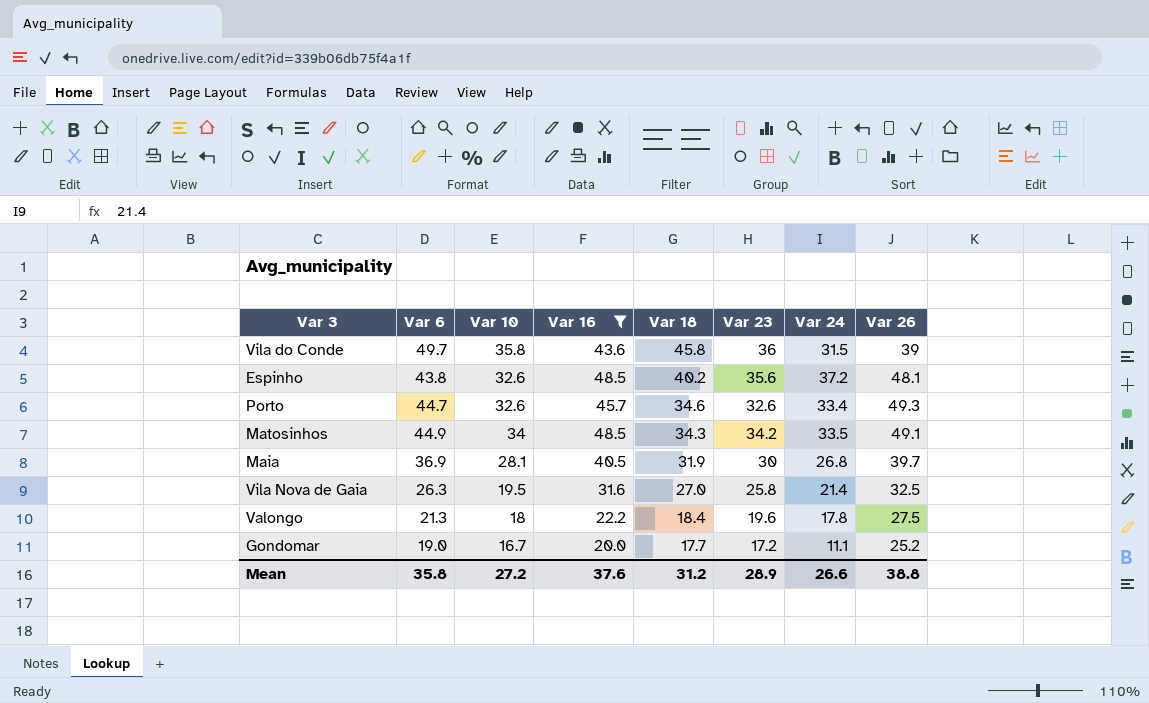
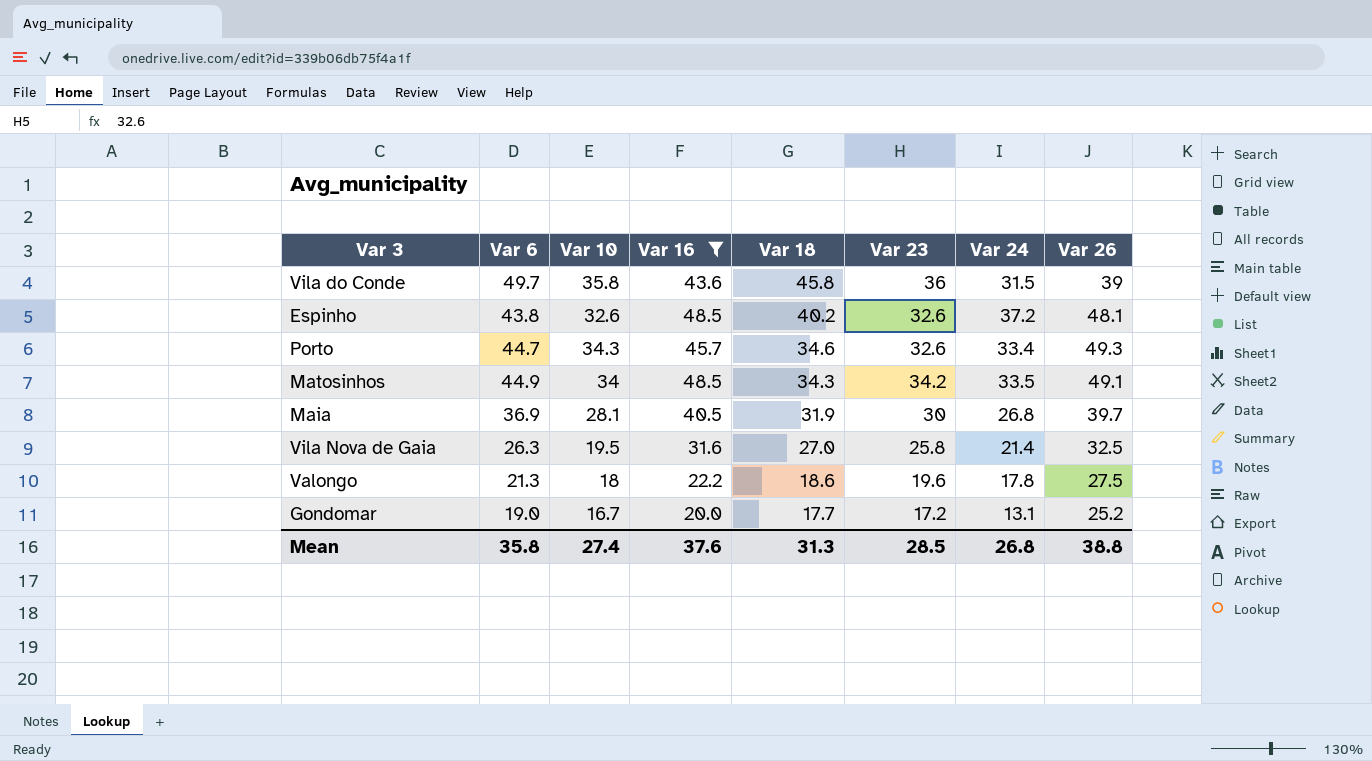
Espinho | Var 23: 35.6 -> 32.6
Porto | Var 10: 32.6 -> 34.3
Valongo | Var 18: 18.4 -> 18.6
Gondomar | Var 24: 11.1 -> 13.1
Mean | Var 10: 27.2 -> 27.4
Mean | Var 18: 31.2 -> 31.3
Mean | Var 23: 28.9 -> 28.5
Mean | Var 24: 26.6 -> 26.8

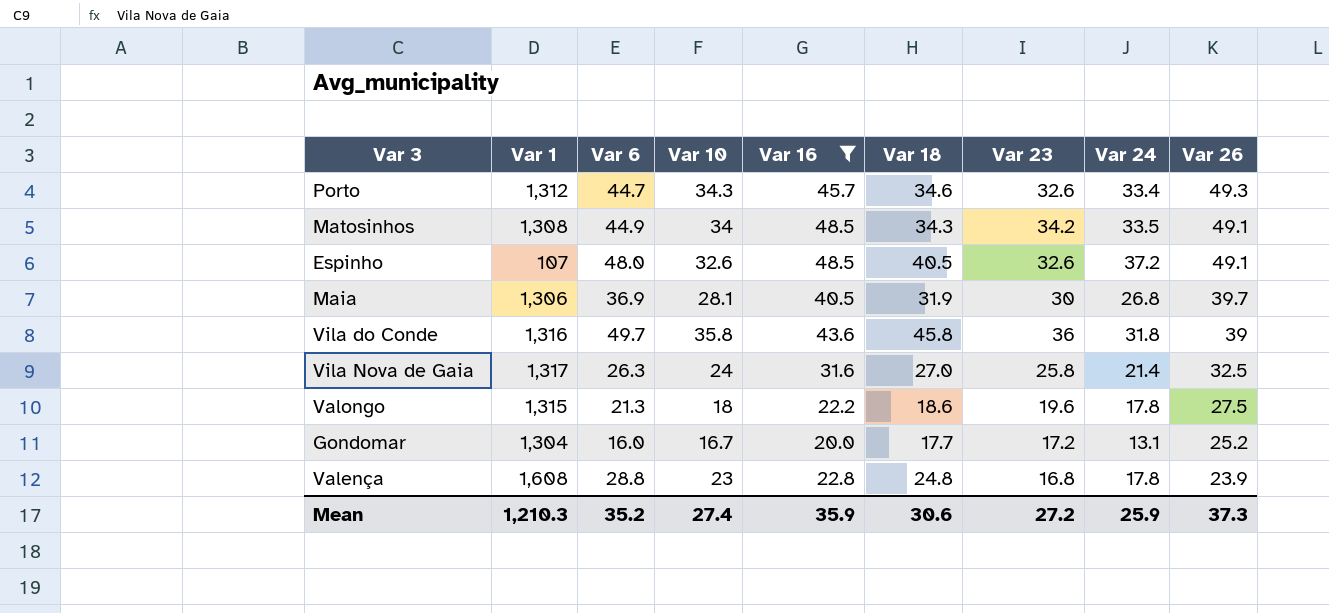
row order: Var 18 descending -> Var 26 descending
column Var 1 | position: none -> 2
Espinho | Var 6: 43.8 -> 48.0
Espinho | Var 18: 40.2 -> 40.5
Espinho | Var 26: 48.1 -> 49.1
Vila do Conde | Var 24: 31.5 -> 31.8
Vila Nova de Gaia | Var 10: 19.5 -> 24
Gondomar | Var 6: 19.0 -> 16.0
row Valença: none -> 1,608 | 28.8 | 23 | 22.8 | 24.8 | 16.8 | 17.8 | 23.9
Mean | Var 6: 35.8 -> 35.2
Mean | Var 16: 37.6 -> 35.9
Mean | Var 18: 31.3 -> 30.6
Mean | Var 23: 28.5 -> 27.2
Mean | Var 24: 26.8 -> 25.9
Mean | Var 26: 38.8 -> 37.3

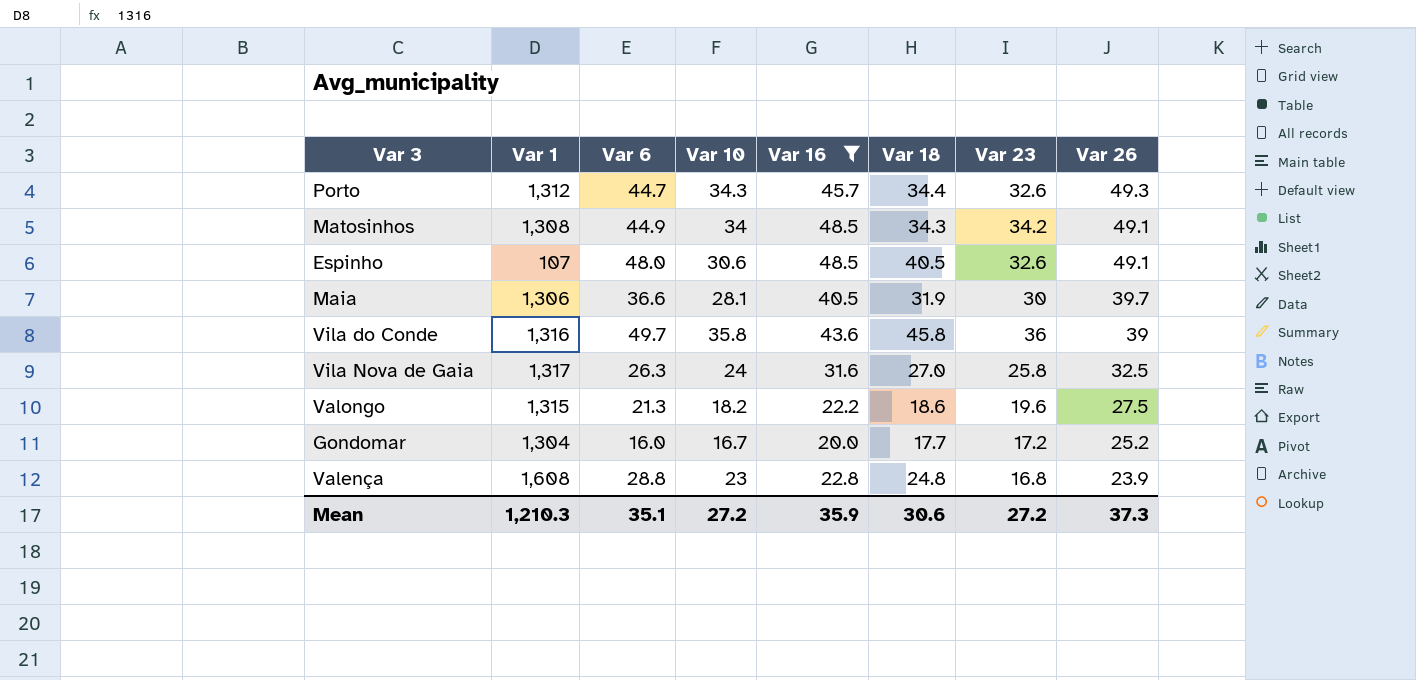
column Var 24 | position: 8 -> none
Porto | Var 18: 34.6 -> 34.4
Espinho | Var 10: 32.6 -> 30.6
Maia | Var 6: 36.9 -> 36.6
Valongo | Var 10: 18 -> 18.2
Mean | Var 6: 35.2 -> 35.1
Mean | Var 10: 27.4 -> 27.2

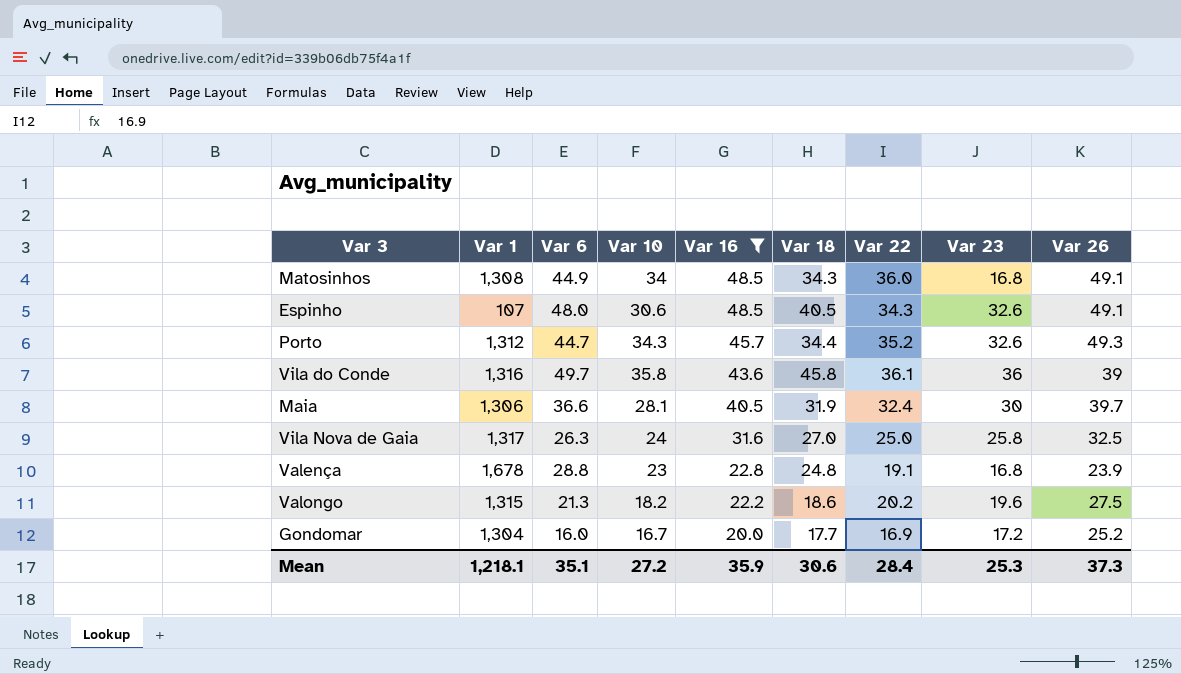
row order: Var 26 descending -> Var 16 descending
column Var 22 | position: none -> 7
Matosinhos | Var 23: 34.2 -> 16.8
Valença | Var 1: 1,608 -> 1,678
Mean | Var 1: 1,210.3 -> 1,218.1
Mean | Var 23: 27.2 -> 25.3

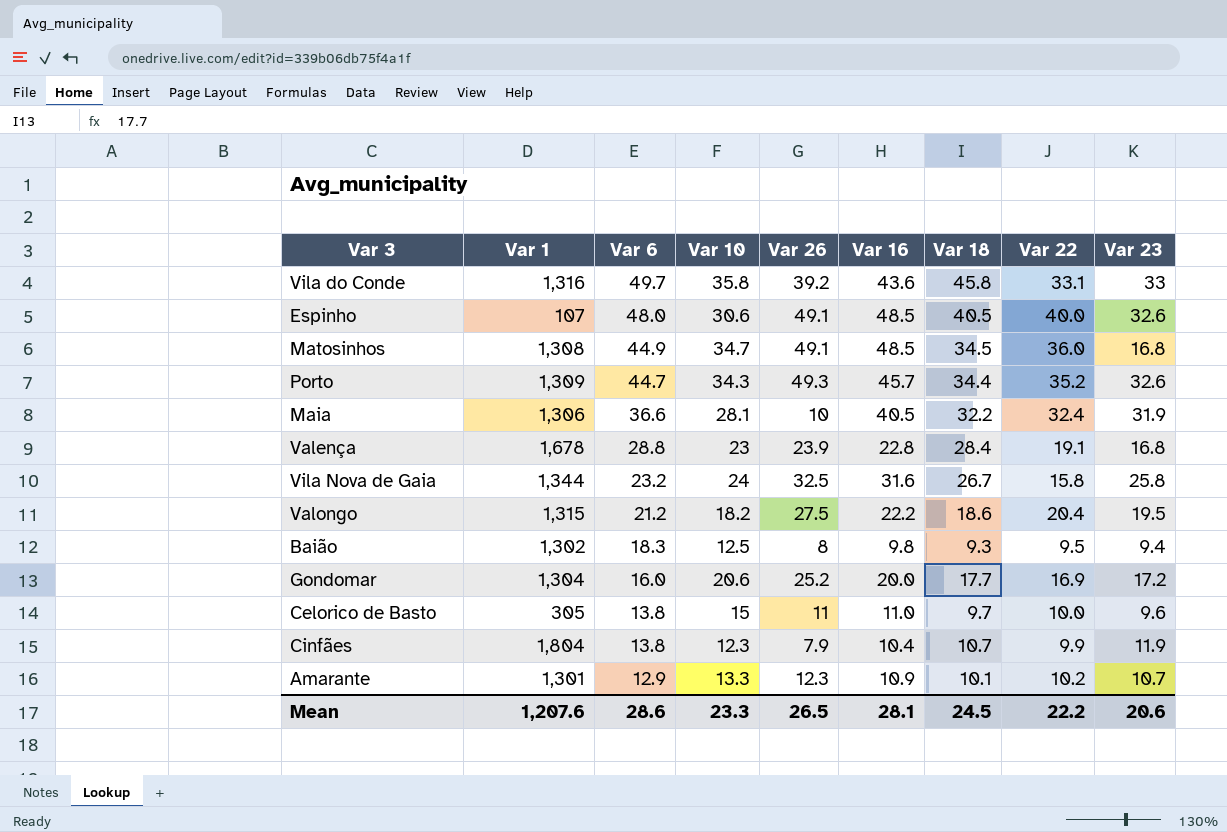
filter: Var 16 >= 20.0 -> none
row order: Var 16 descending -> Var 6 descending
column Var 26 | position: 9 -> 5
Vila do Conde | Var 26: 39 -> 39.2
Vila do Conde | Var 22: 36.1 -> 33.1
Vila do Conde | Var 23: 36 -> 33
Espinho | Var 22: 34.3 -> 40.0
Matosinhos | Var 10: 34 -> 34.7
Matosinhos | Var 18: 34.3 -> 34.5
Porto | Var 1: 1,312 -> 1,309
Maia | Var 26: 39.7 -> 10
Maia | Var 18: 31.9 -> 32.2
Maia | Var 23: 30 -> 31.9
Valença | Var 18: 24.8 -> 28.4
Vila Nova de Gaia | Var 1: 1,317 -> 1,344
Vila Nova de Gaia | Var 6: 26.3 -> 23.2
Vila Nova de Gaia | Var 18: 27.0 -> 26.7
Vila Nova de Gaia | Var 22: 25.0 -> 15.8
Valongo | Var 6: 21.3 -> 21.2
Valongo | Var 22: 20.2 -> 20.4
Valongo | Var 23: 19.6 -> 19.5
Gondomar | Var 10: 16.7 -> 20.6
Mean | Var 1: 1,218.1 -> 1,207.6
Mean | Var 6: 35.1 -> 28.6
Mean | Var 10: 27.2 -> 23.3
Mean | Var 26: 37.3 -> 26.5
Mean | Var 16: 35.9 -> 28.1
Mean | Var 18: 30.6 -> 24.5
Mean | Var 22: 28.4 -> 22.2
Mean | Var 23: 25.3 -> 20.6

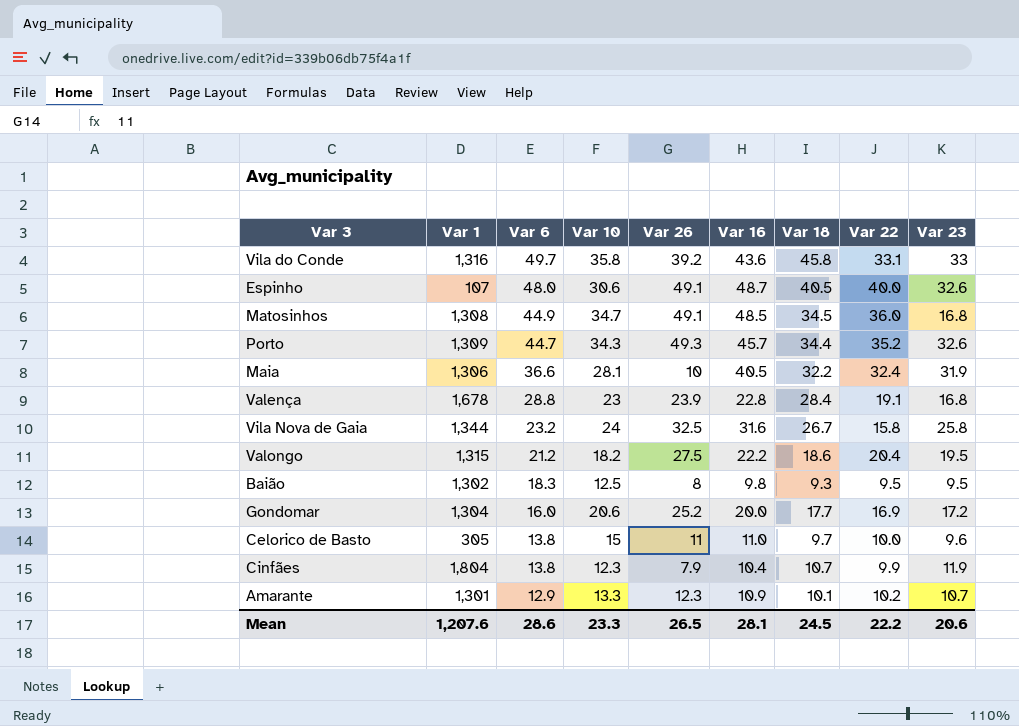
Espinho | Var 16: 48.5 -> 48.7
Baião | Var 23: 9.4 -> 9.5

